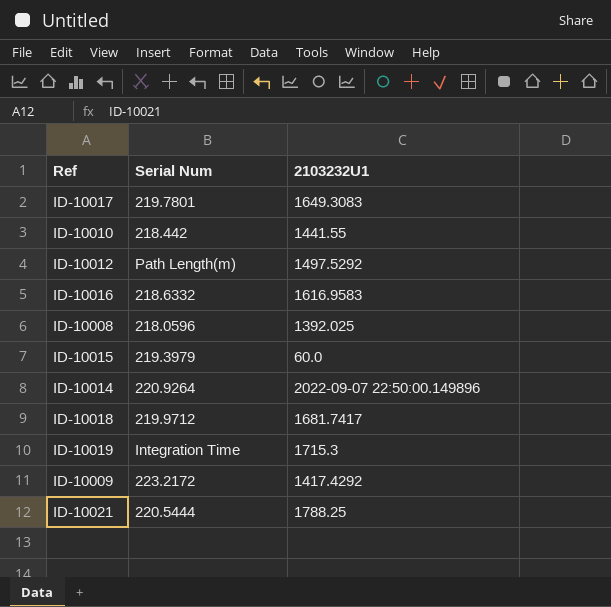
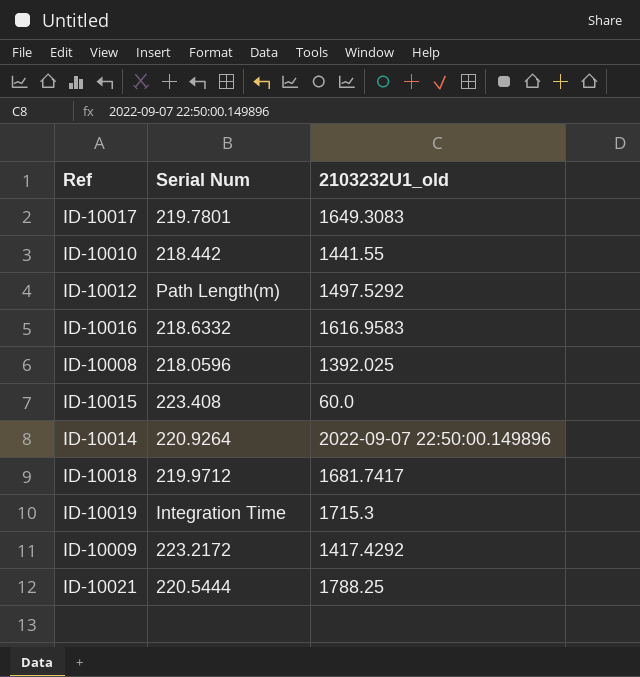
column name: 2103232U1 -> 2103232U1_old
ID-10015 | Serial Num: 219.3979 -> 223.408

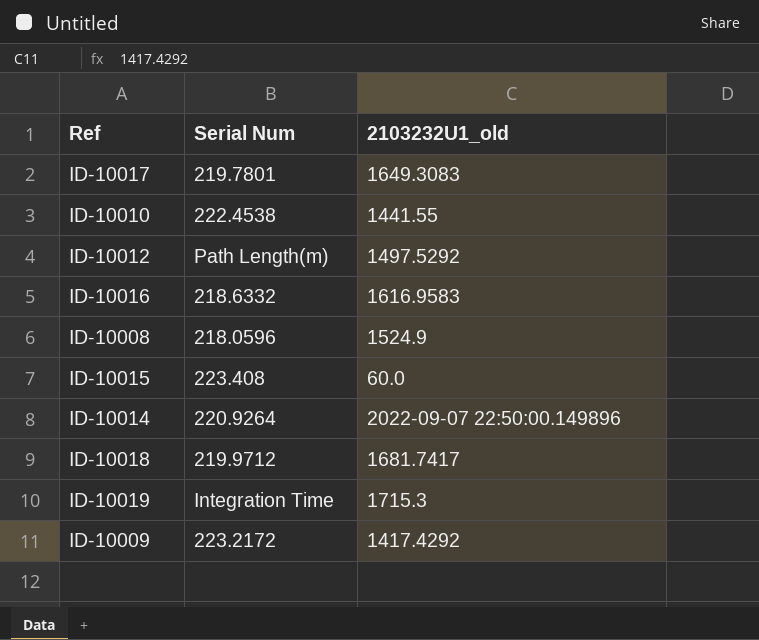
row ID-10021: 220.5444 | 1788.25 -> none
ID-10010 | Serial Num: 218.442 -> 222.4538
ID-10008 | 2103232U1_old: 1392.025 -> 1524.9

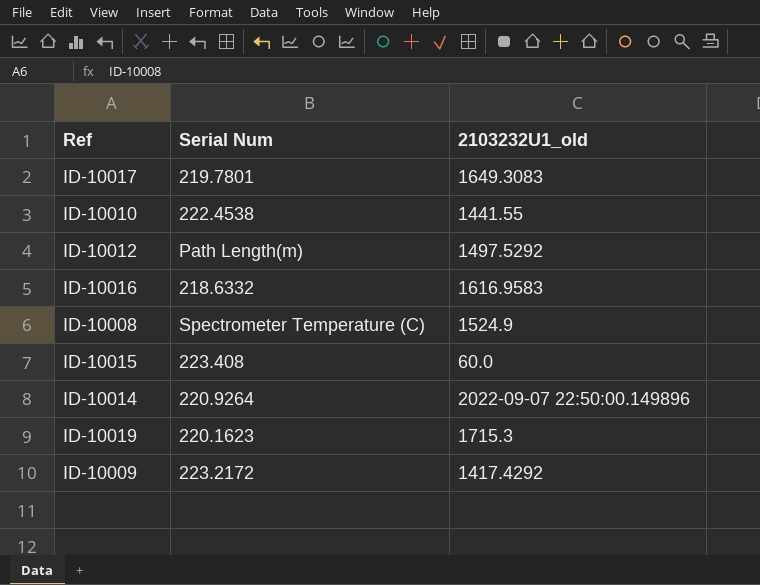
row ID-10018: 219.9712 | 1681.7417 -> none
ID-10008 | Serial Num: 218.0596 -> Spectrometer Temperature (C)
ID-10019 | Serial Num: Integration Time -> 220.1623

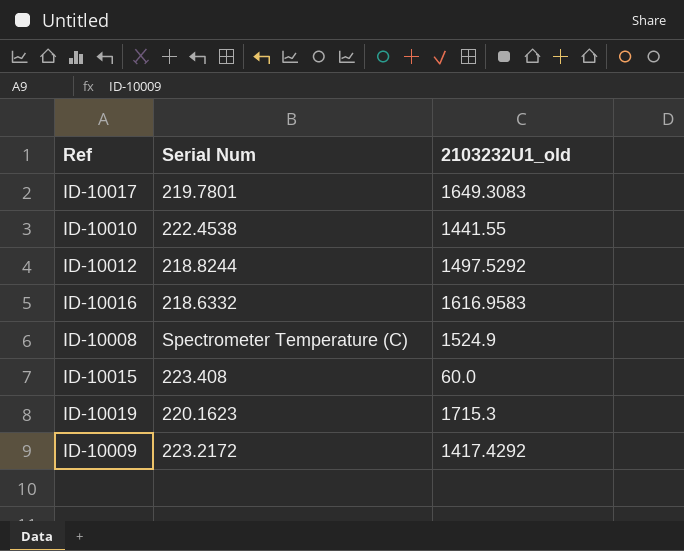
row ID-10014: 220.9264 | 2022-09-07 22:50:00.149896 -> none
ID-10012 | Serial Num: Path Length(m) -> 218.8244

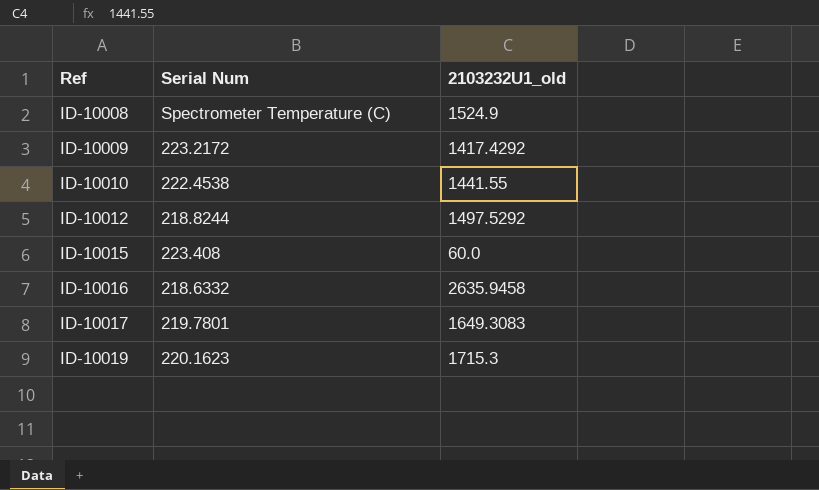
row order: none -> Ref ascending
ID-10016 | 2103232U1_old: 1616.9583 -> 2635.9458

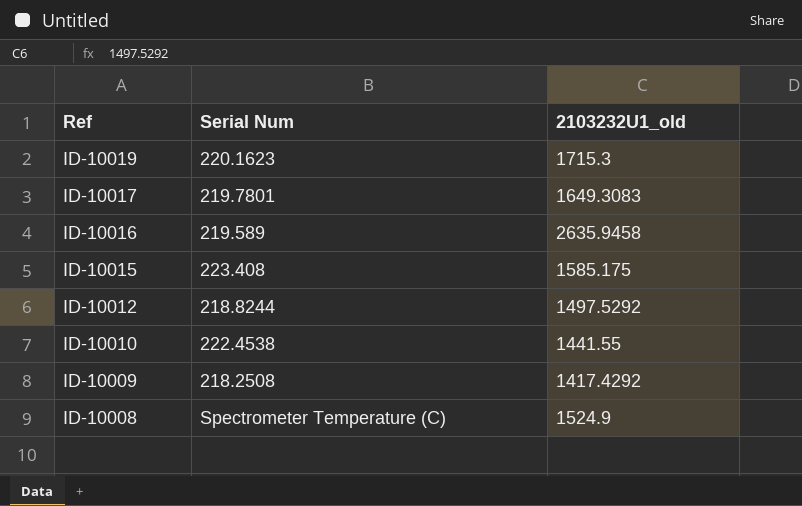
row order: Ref ascending -> Ref descending
ID-10016 | Serial Num: 218.6332 -> 219.589
ID-10015 | 2103232U1_old: 60.0 -> 1585.175
ID-10009 | Serial Num: 223.2172 -> 218.2508

